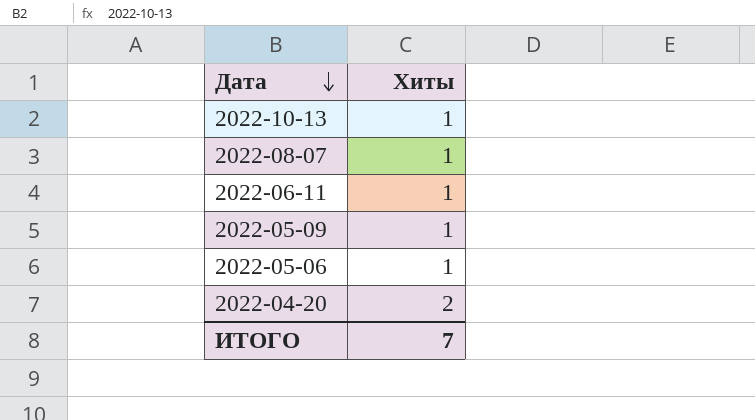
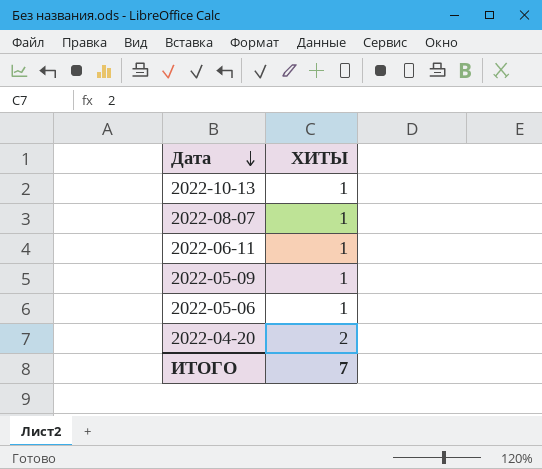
column name: Хиты -> ХИТЫ

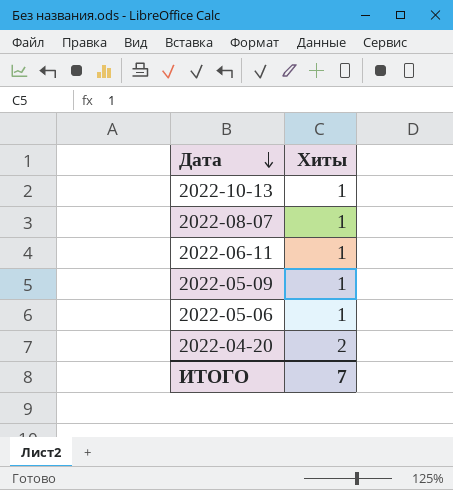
column name: ХИТЫ -> Хиты

